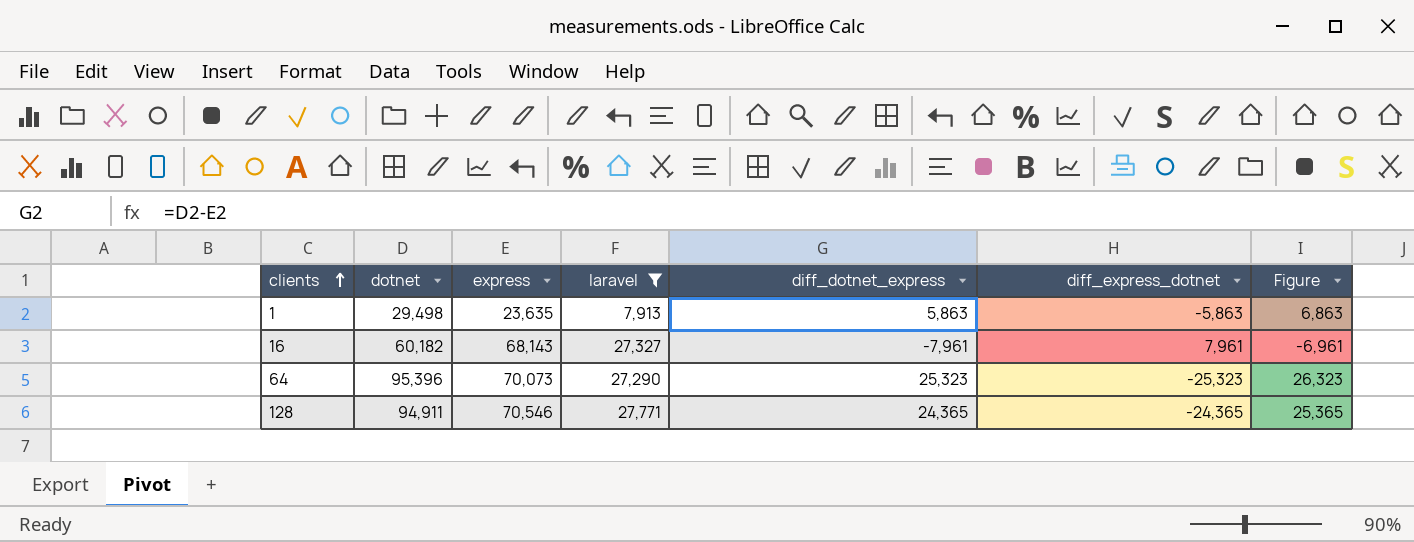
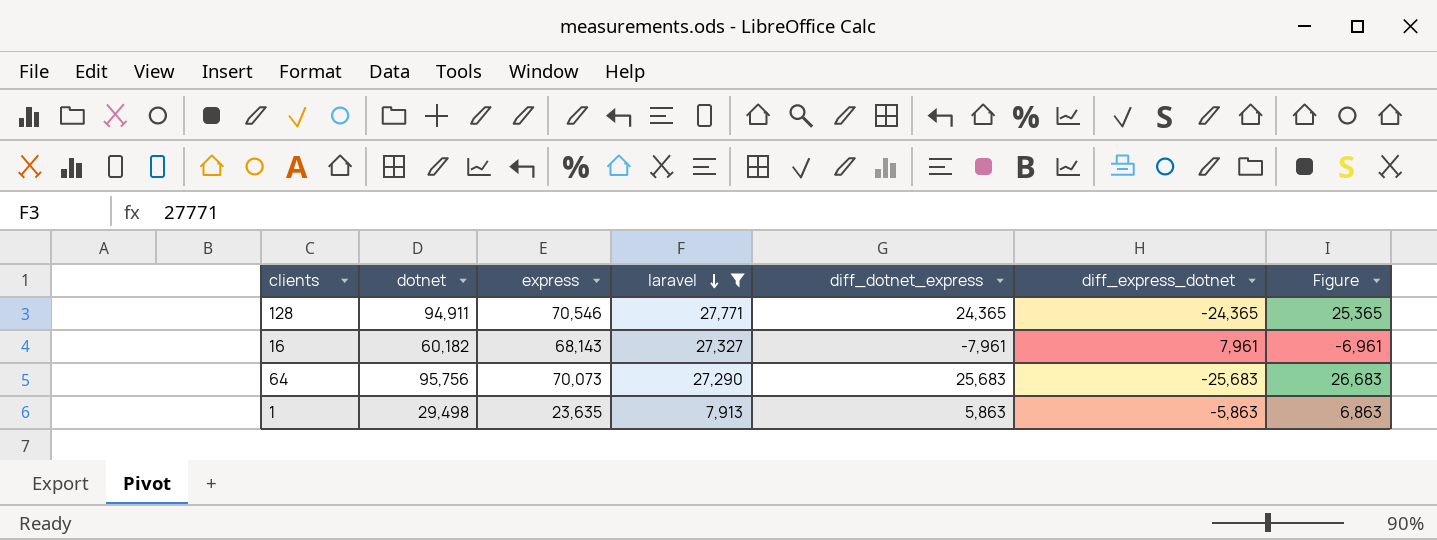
row order: clients ascending -> laravel descending
64 | dotnet: 95,396 -> 95,756
64 | diff_dotnet_express: 25,323 -> 25,683
64 | diff_express_dotnet: -25,323 -> -25,683
64 | Figure: 26,323 -> 26,683

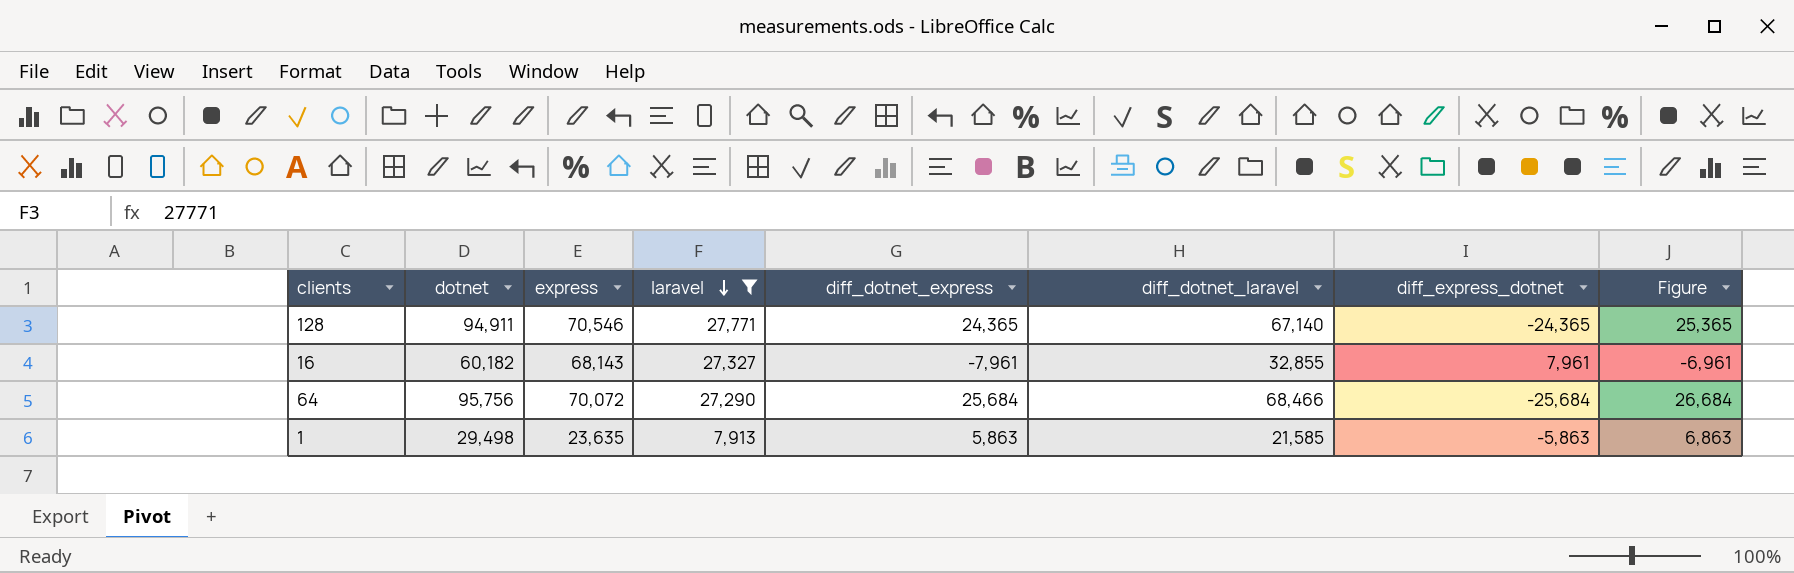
column diff_dotnet_laravel | formula: none -> [dotnet] - [laravel]
64 | express: 70,073 -> 70,072
64 | diff_dotnet_express: 25,683 -> 25,684
64 | diff_express_dotnet: -25,683 -> -25,684
64 | Figure: 26,683 -> 26,684

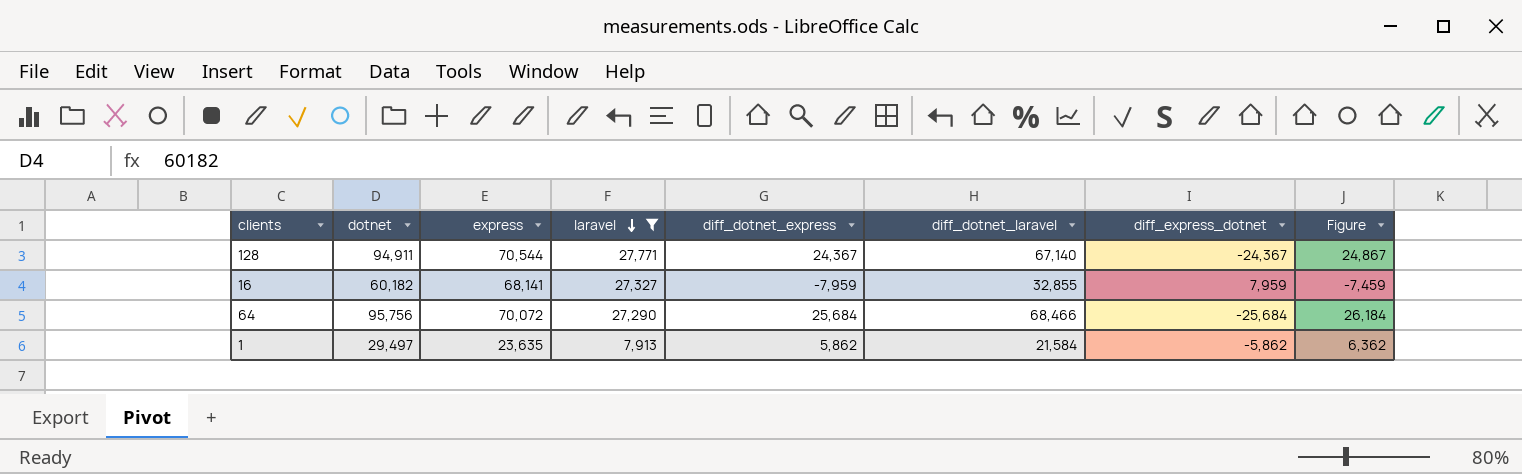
column Figure | formula: [diff_dotnet_express] + 1000 -> [diff_dotnet_express] + 500
128 | express: 70,546 -> 70,544
128 | diff_dotnet_express: 24,365 -> 24,367
128 | diff_express_dotnet: -24,365 -> -24,367
16 | express: 68,143 -> 68,141
16 | diff_dotnet_express: -7,961 -> -7,959
16 | diff_express_dotnet: 7,961 -> 7,959
1 | dotnet: 29,498 -> 29,497
1 | diff_dotnet_express: 5,863 -> 5,862
1 | diff_dotnet_laravel: 21,585 -> 21,584
1 | diff_express_dotnet: -5,863 -> -5,862

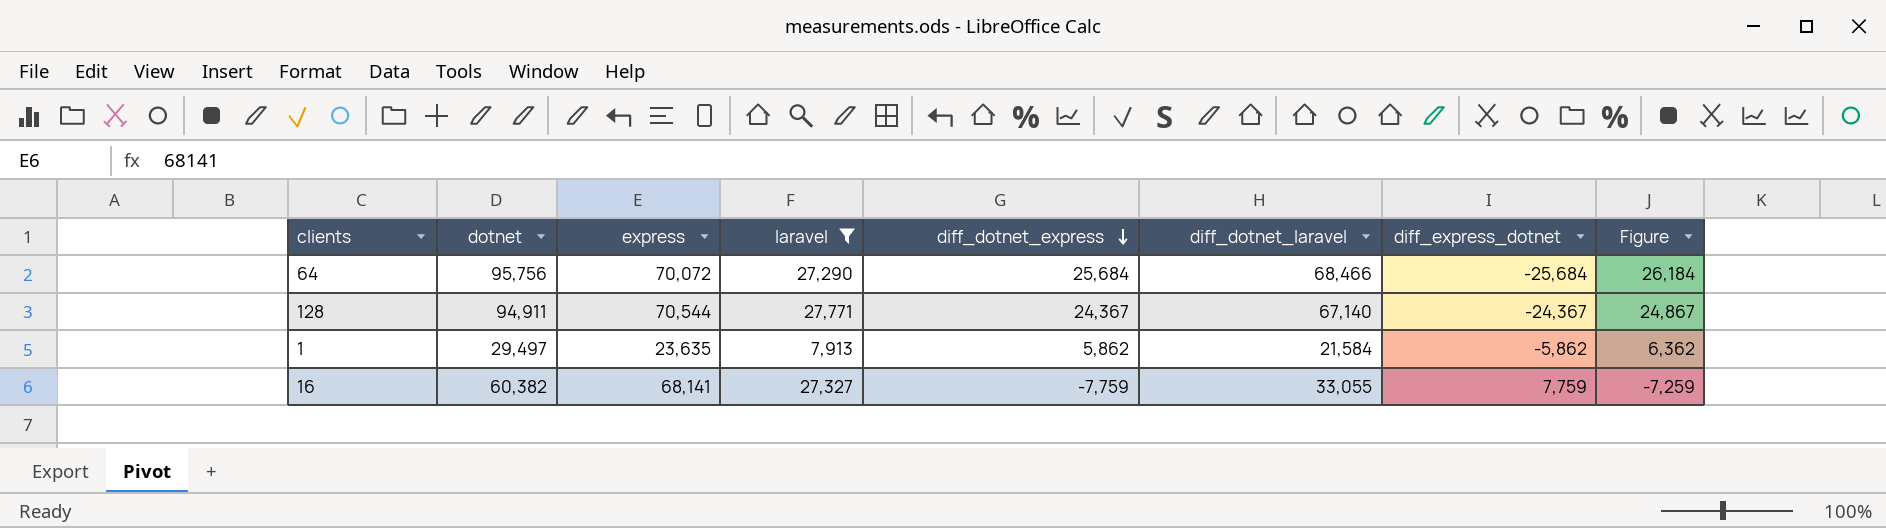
row order: laravel descending -> diff_dotnet_express descending
16 | dotnet: 60,182 -> 60,382
16 | diff_dotnet_express: -7,959 -> -7,759
16 | diff_dotnet_laravel: 32,855 -> 33,055
16 | diff_express_dotnet: 7,959 -> 7,759
16 | Figure: -7,459 -> -7,259

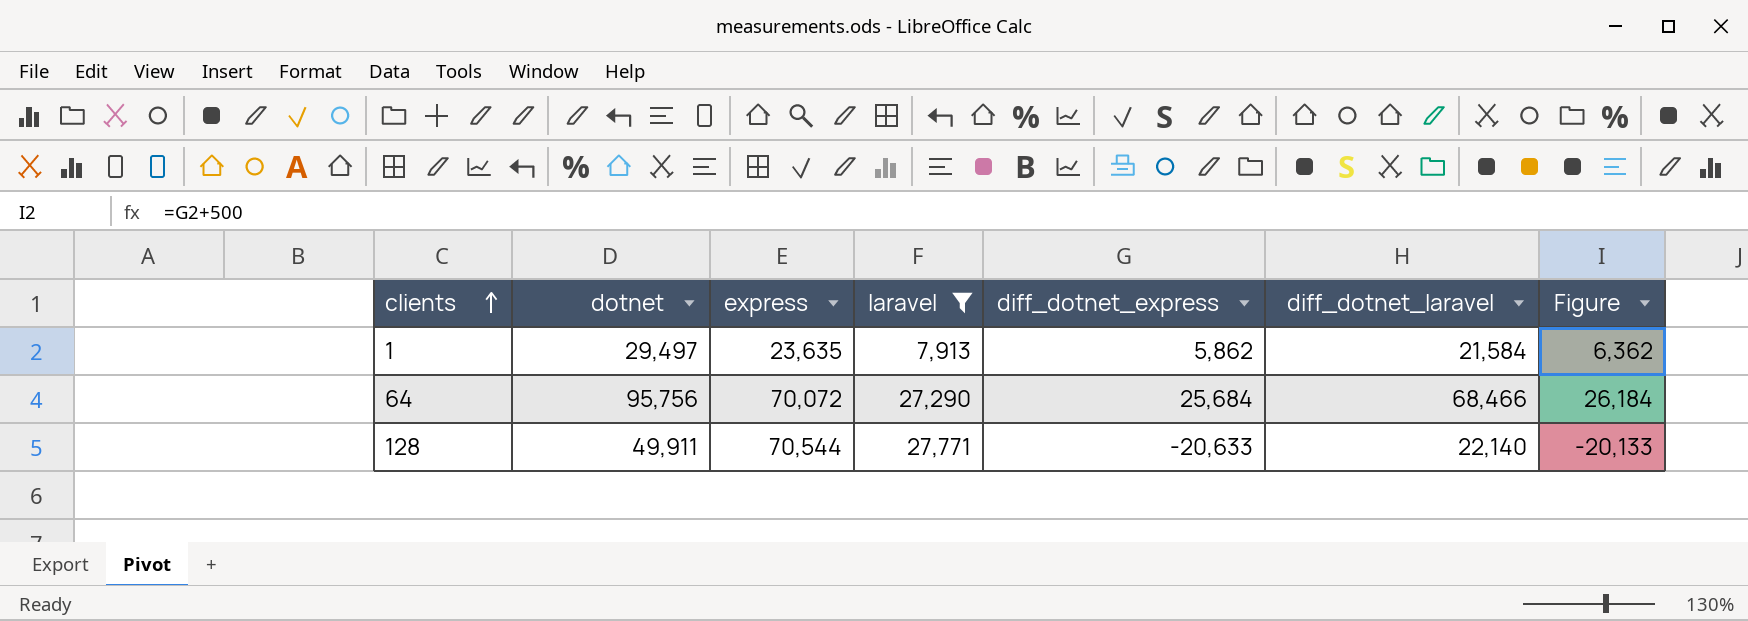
row order: diff_dotnet_express descending -> clients ascending
column diff_express_dotnet | formula: [express] - [dotnet] -> none
row 16: 60,382 | 68,141 | 27,327 | -7,759 | 33,055 | 7,759 | -7,259 -> none
128 | dotnet: 94,911 -> 49,911
128 | diff_dotnet_express: 24,367 -> -20,633
128 | diff_dotnet_laravel: 67,140 -> 22,140
128 | Figure: 24,867 -> -20,133

